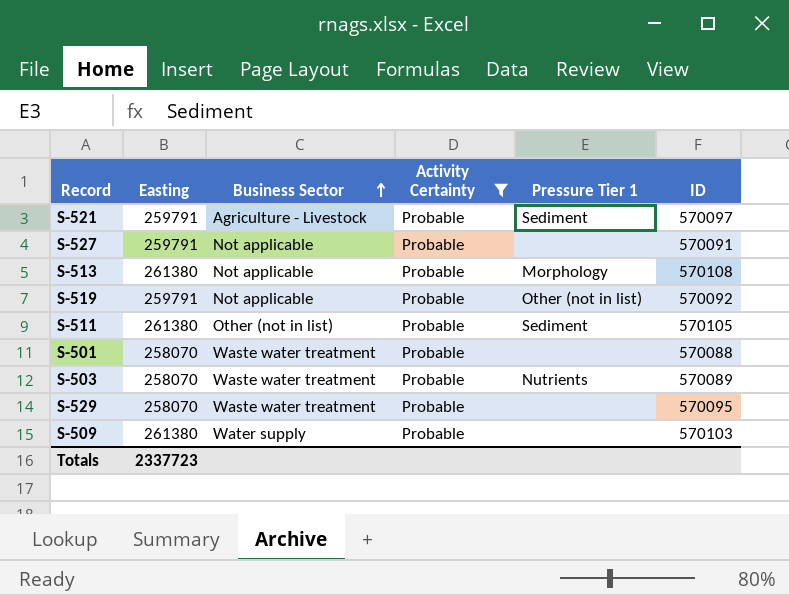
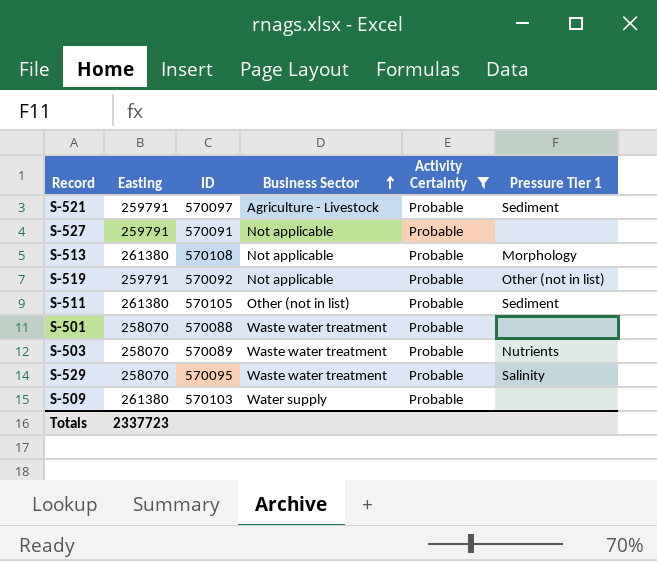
column ID | position: 6 -> 3
S-529 | Pressure Tier 1: none -> Salinity

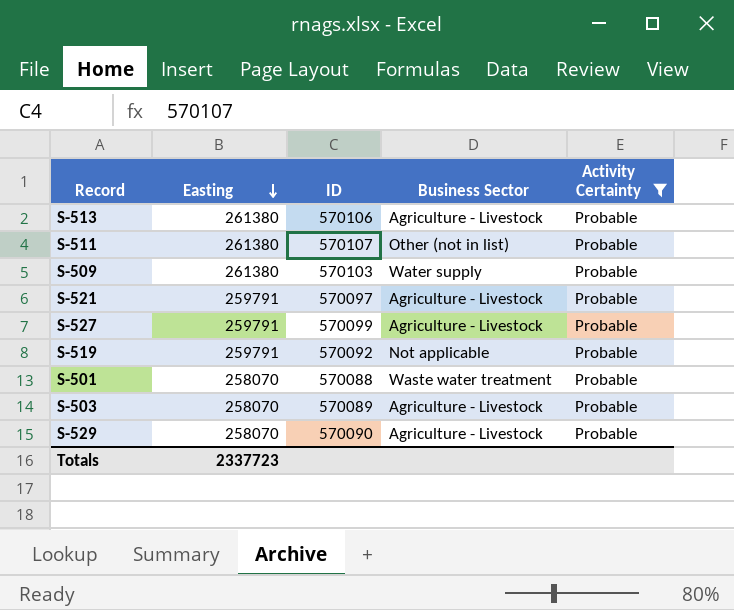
row order: Business Sector ascending -> Easting descending
column Pressure Tier 1 | position: 6 -> none
S-513 | ID: 570108 -> 570106
S-513 | Business Sector: Not applicable -> Agriculture - Livestock
S-511 | ID: 570105 -> 570107
S-527 | ID: 570091 -> 570099
S-527 | Business Sector: Not applicable -> Agriculture - Livestock
S-503 | Business Sector: Waste water treatment -> Agriculture - Livestock
S-529 | ID: 570095 -> 570090
S-529 | Business Sector: Waste water treatment -> Agriculture - Livestock

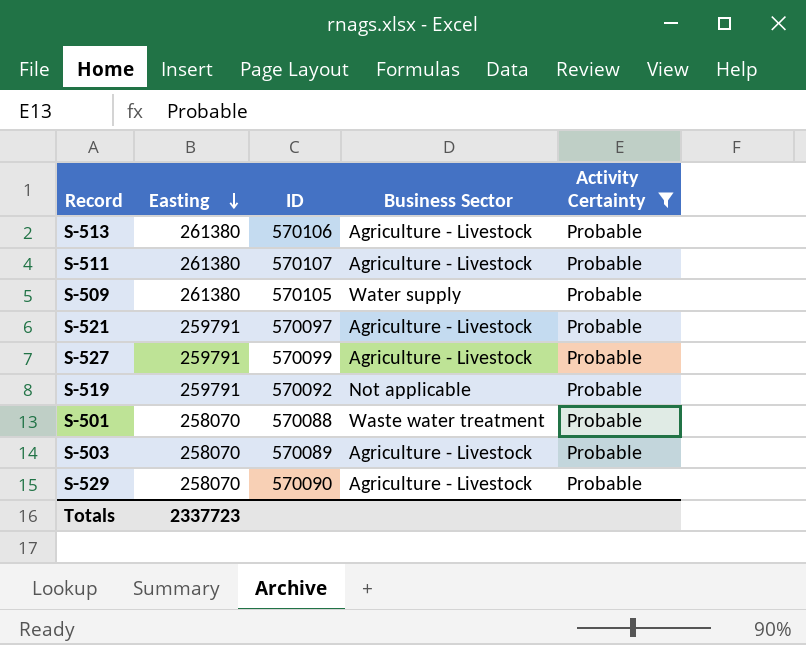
S-511 | Business Sector: Other (not in list) -> Agriculture - Livestock
S-509 | ID: 570103 -> 570105

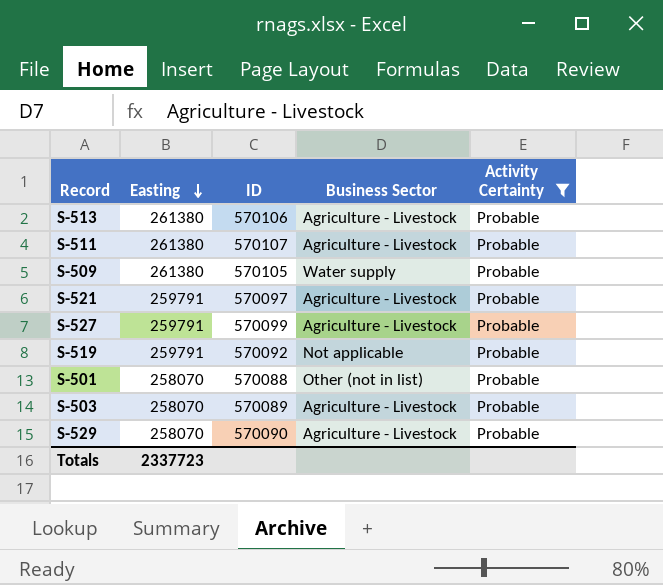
S-501 | Business Sector: Waste water treatment -> Other (not in list)

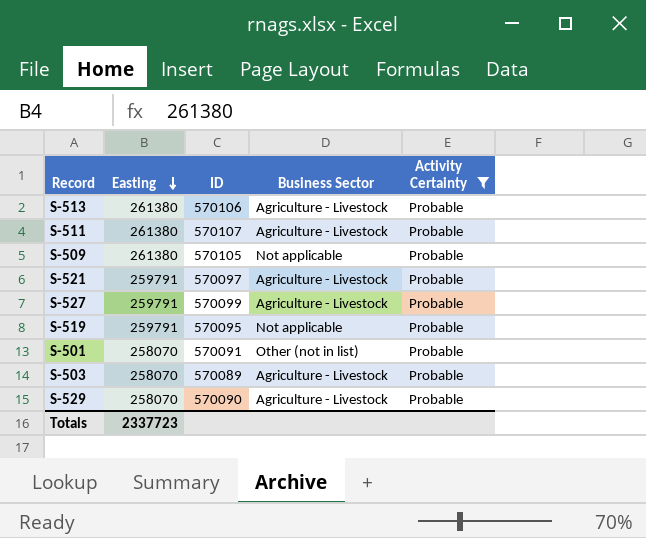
S-509 | Business Sector: Water supply -> Not applicable
S-519 | ID: 570092 -> 570095
S-501 | ID: 570088 -> 570091

